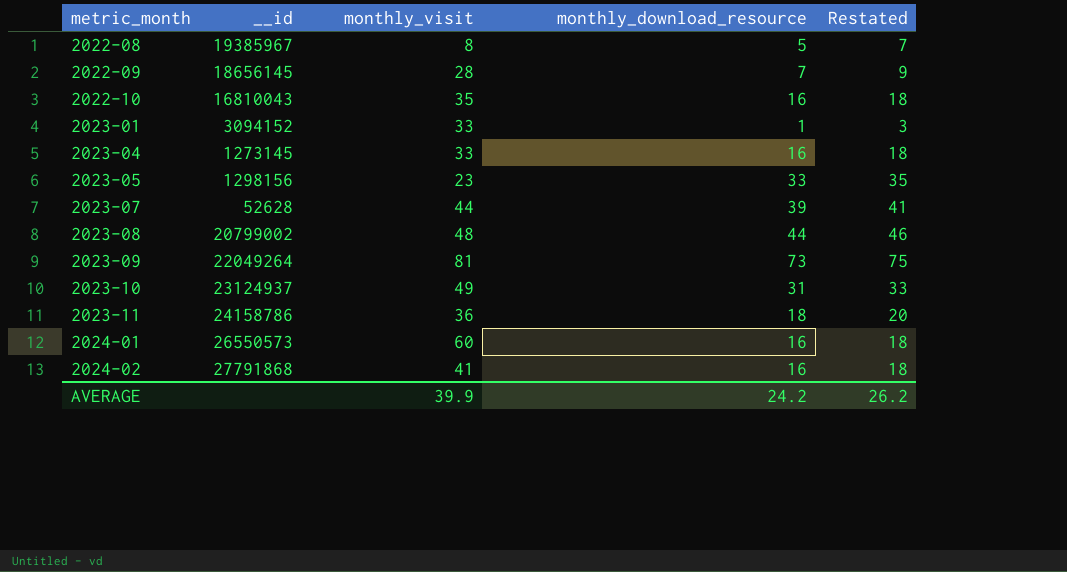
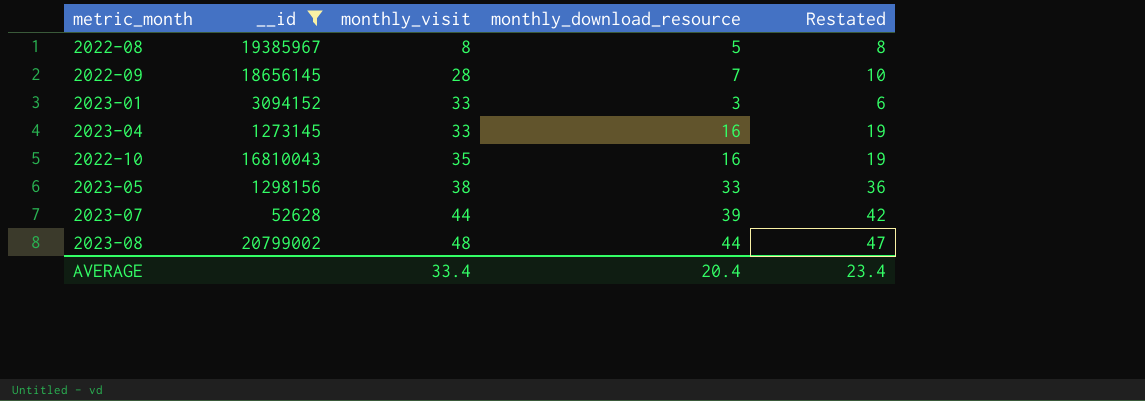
filter: none -> __id <= 20799002
row order: metric_month ascending -> monthly_visit ascending
column Restated | formula: [monthly_download_resource] + 2 -> [monthly_download_resource] + 3
2023-01 | monthly_download_resource: 1 -> 3
2023-05 | monthly_visit: 23 -> 38
AVERAGE | monthly_visit: 39.9 -> 33.4
AVERAGE | monthly_download_resource: 24.2 -> 20.4
AVERAGE | Restated: 26.2 -> 23.4

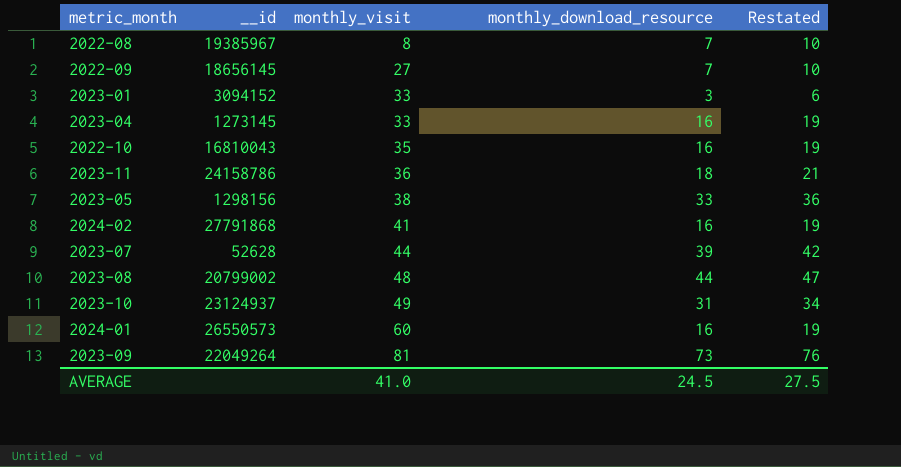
filter: __id <= 20799002 -> none
2022-08 | monthly_download_resource: 5 -> 7
2022-08 | Restated: 8 -> 10
2022-09 | monthly_visit: 28 -> 27
AVERAGE | monthly_visit: 33.4 -> 41.0
AVERAGE | monthly_download_resource: 20.4 -> 24.5
AVERAGE | Restated: 23.4 -> 27.5

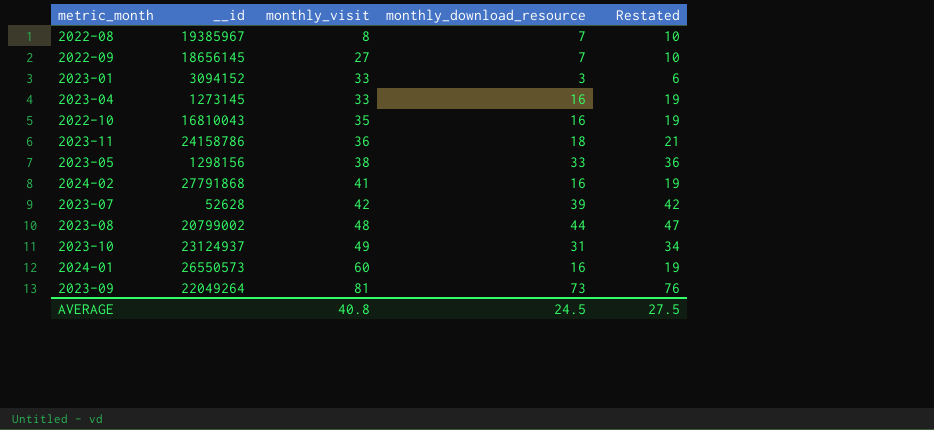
2023-07 | monthly_visit: 44 -> 42
AVERAGE | monthly_visit: 41.0 -> 40.8

